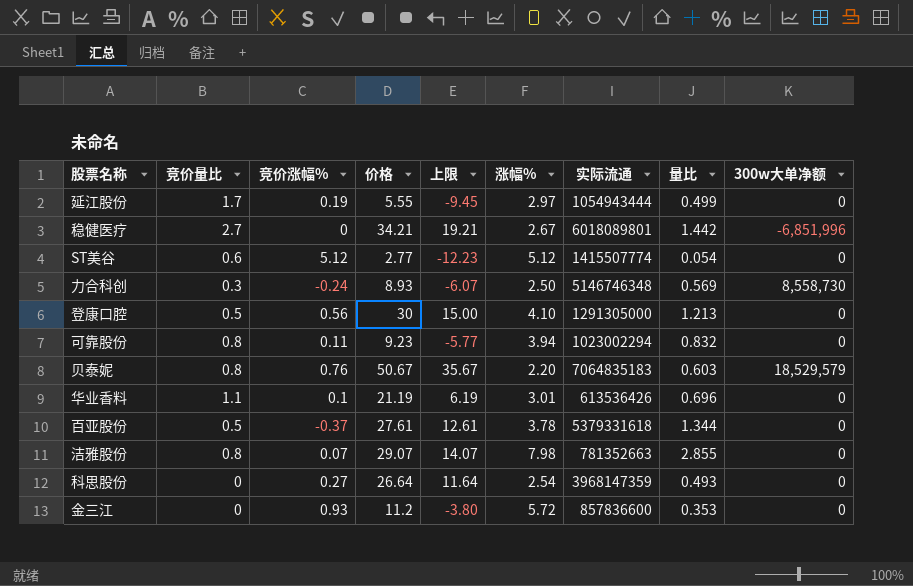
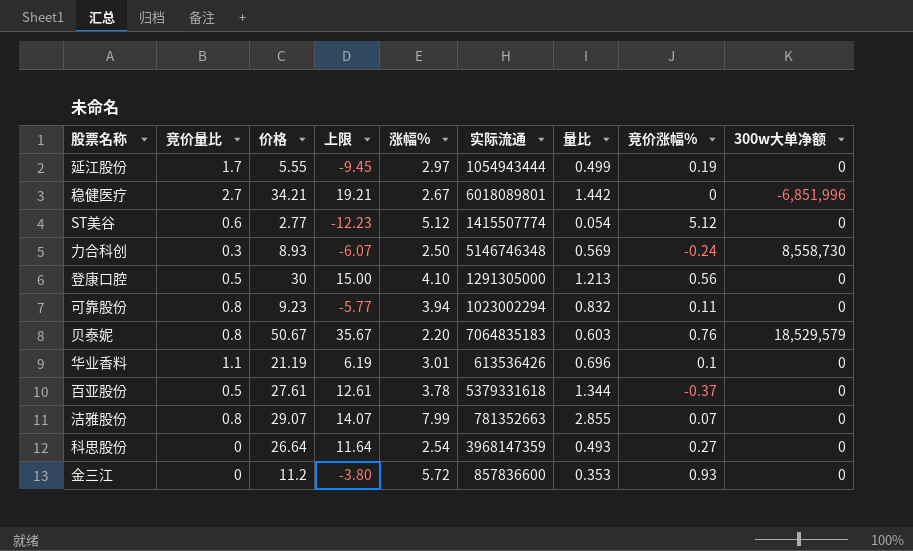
column 竞价涨幅% | position: 3 -> 8
洁雅股份 | 涨幅%: 7.98 -> 7.99

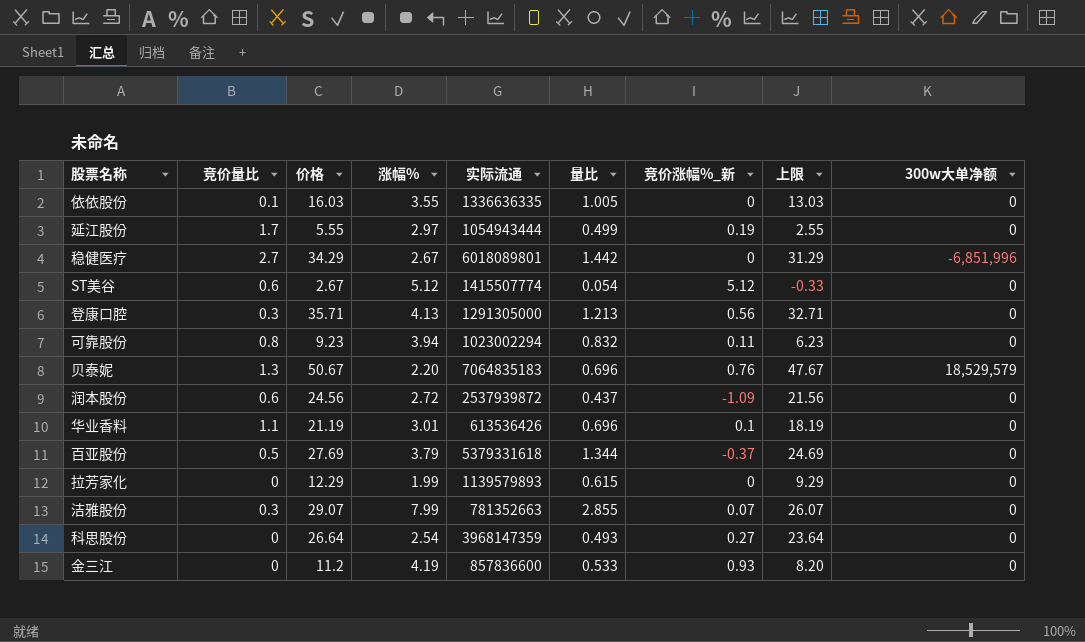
column name: 竞价涨幅% -> 竞价涨幅%_新
column 上限 | formula: [价格] - 15 -> [价格] - 3
column 上限 | position: 4 -> 8
row 力合科创: 0.3 | 8.93 | -6.07 | 2.50 | 5146746348 | 0.569 | -0.24 | 8,558,730 -> none
row 依依股份: none -> 0.1 | 16.03 | 3.55 | 1336636335 | 1.005 | 0 | 13.03 | 0
稳健医疗 | 价格: 34.21 -> 34.29
ST美谷 | 价格: 2.77 -> 2.67
登康口腔 | 竞价量比: 0.5 -> 0.3
登康口腔 | 价格: 30 -> 35.71
登康口腔 | 涨幅%: 4.10 -> 4.13
贝泰妮 | 竞价量比: 0.8 -> 1.3
贝泰妮 | 量比: 0.603 -> 0.696
row 润本股份: none -> 0.6 | 24.56 | 2.72 | 2537939872 | 0.437 | -1.09 | 21.56 | 0
百亚股份 | 价格: 27.61 -> 27.69
百亚股份 | 涨幅%: 3.78 -> 3.79
row 拉芳家化: none -> 0 | 12.29 | 1.99 | 1139579893 | 0.615 | 0 | 9.29 | 0
洁雅股份 | 竞价量比: 0.8 -> 0.3
金三江 | 涨幅%: 5.72 -> 4.19
金三江 | 量比: 0.353 -> 0.533

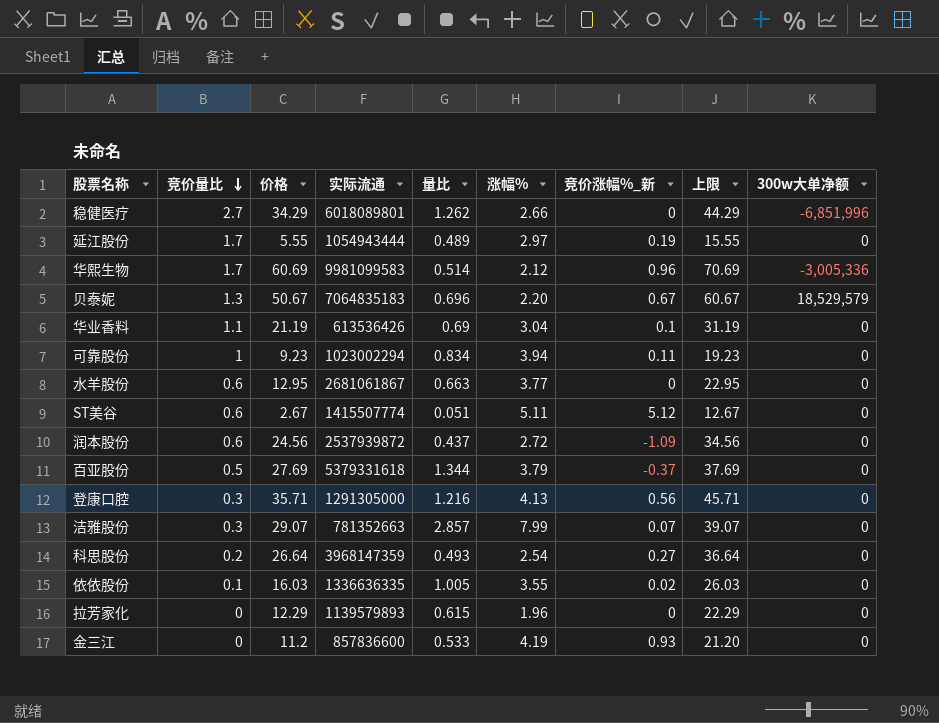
row order: none -> 竞价量比 descending
column 涨幅% | position: 4 -> 6
column 上限 | formula: [价格] - 3 -> [价格] + 10
稳健医疗 | 量比: 1.442 -> 1.262
稳健医疗 | 涨幅%: 2.67 -> 2.66
延江股份 | 量比: 0.499 -> 0.489
row 华熙生物: none -> 1.7 | 60.69 | 9981099583 | 0.514 | 2.12 | 0.96 | 70.69 | -3,005,336
贝泰妮 | 竞价涨幅%_新: 0.76 -> 0.67
华业香料 | 量比: 0.696 -> 0.69
华业香料 | 涨幅%: 3.01 -> 3.04
可靠股份 | 竞价量比: 0.8 -> 1
可靠股份 | 量比: 0.832 -> 0.834
row 水羊股份: none -> 0.6 | 12.95 | 2681061867 | 0.663 | 3.77 | 0 | 22.95 | 0
ST美谷 | 量比: 0.054 -> 0.051
ST美谷 | 涨幅%: 5.12 -> 5.11
登康口腔 | 量比: 1.213 -> 1.216
洁雅股份 | 量比: 2.855 -> 2.857
科思股份 | 竞价量比: 0 -> 0.2
依依股份 | 竞价涨幅%_新: 0 -> 0.02
拉芳家化 | 涨幅%: 1.99 -> 1.96

